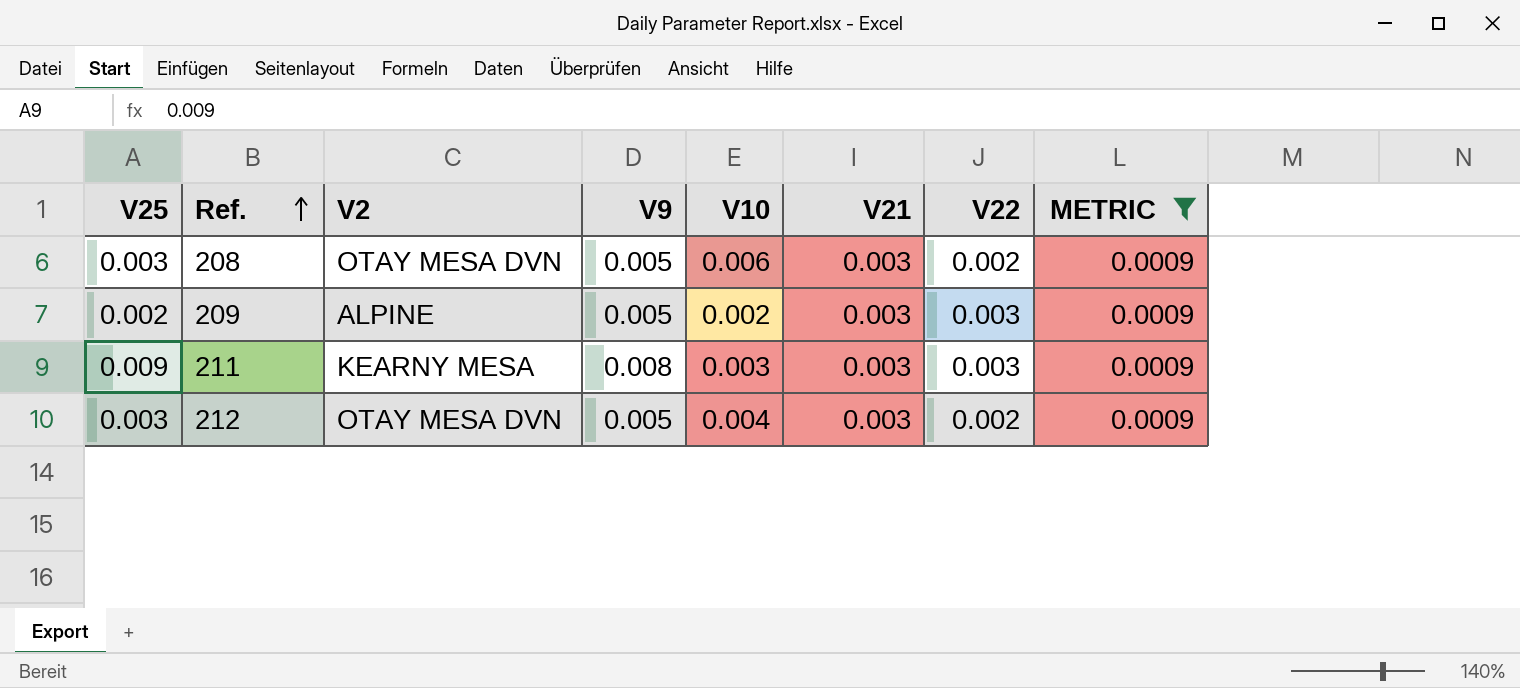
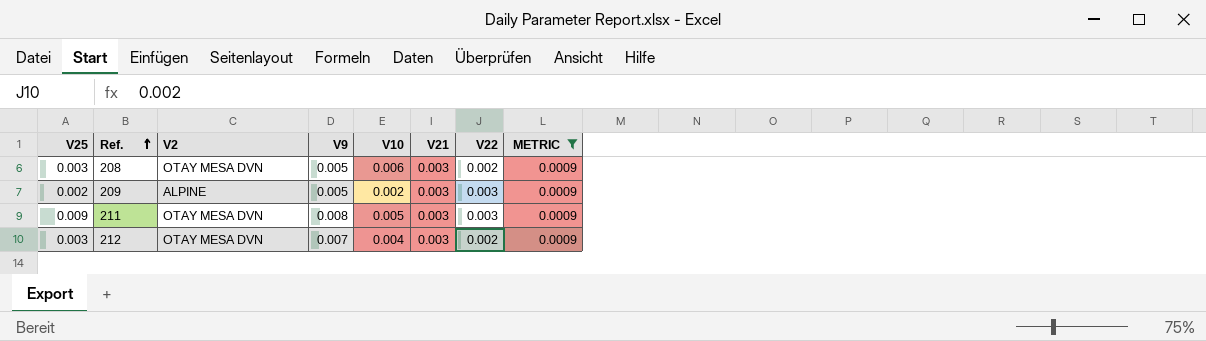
211 | V2: KEARNY MESA -> OTAY MESA DVN
211 | V10: 0.003 -> 0.005
212 | V9: 0.005 -> 0.007

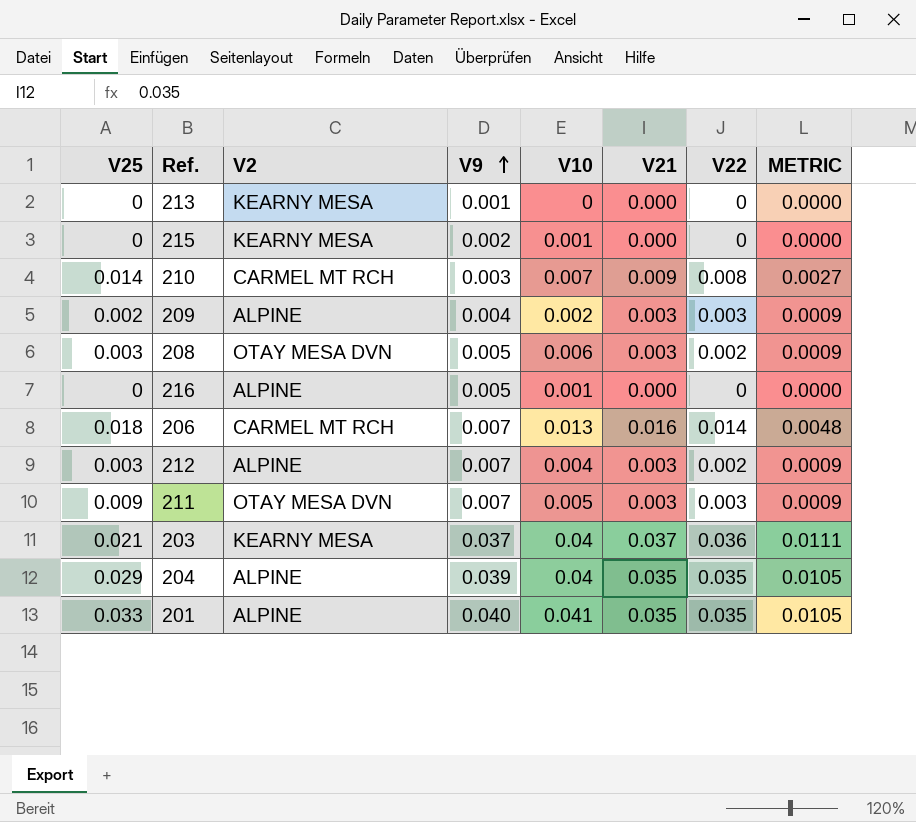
filter: METRIC = 0.0009 -> none
row order: Ref. ascending -> V9 ascending
209 | V9: 0.005 -> 0.004
212 | V2: OTAY MESA DVN -> ALPINE
211 | V9: 0.008 -> 0.007

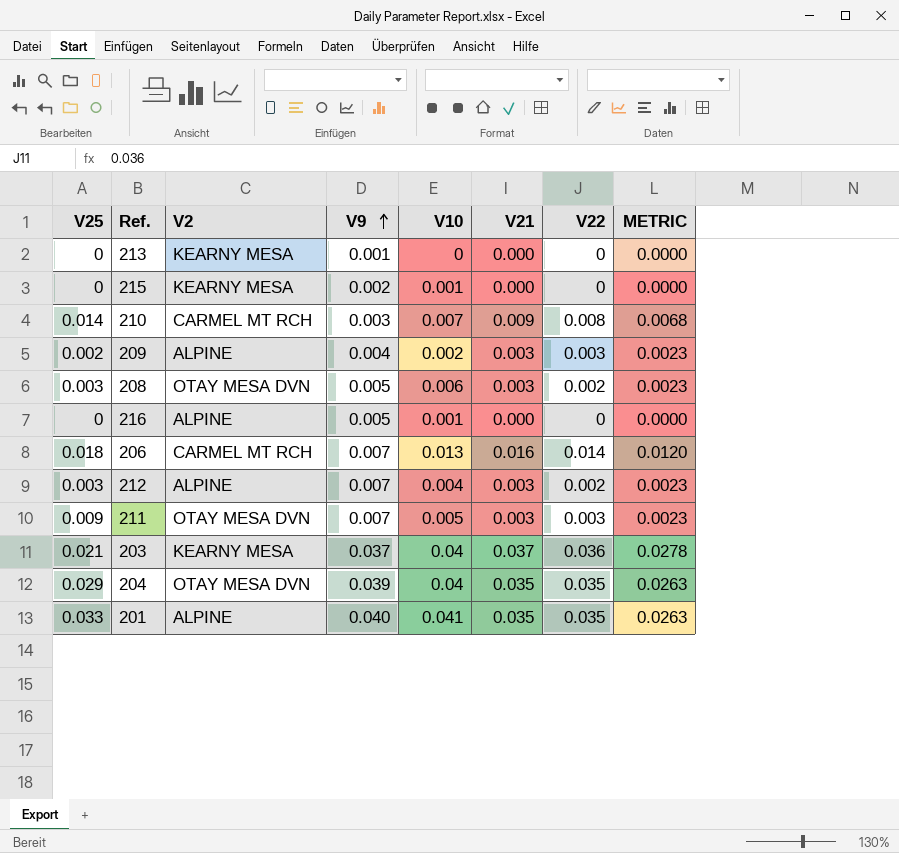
column METRIC | formula: [V21] * 0.3 -> [V21] * 0.75
204 | V2: ALPINE -> OTAY MESA DVN

